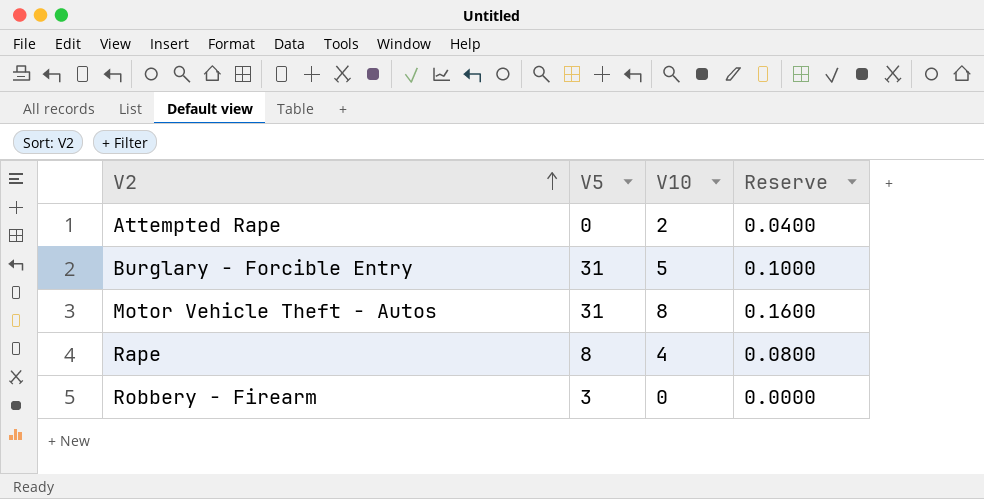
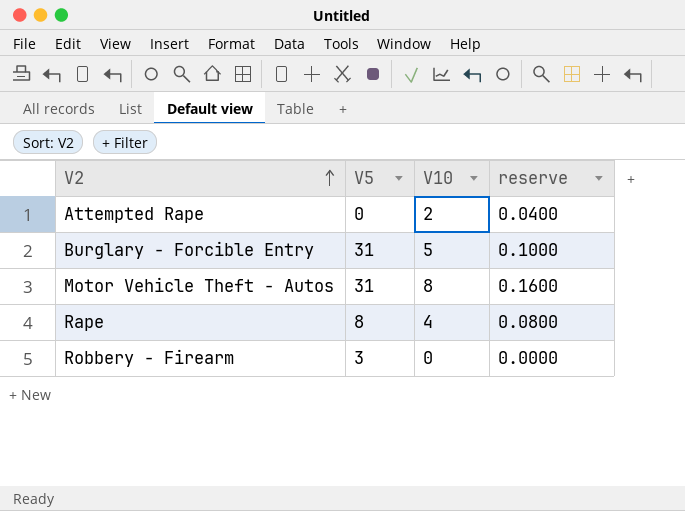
column name: Reserve -> reserve

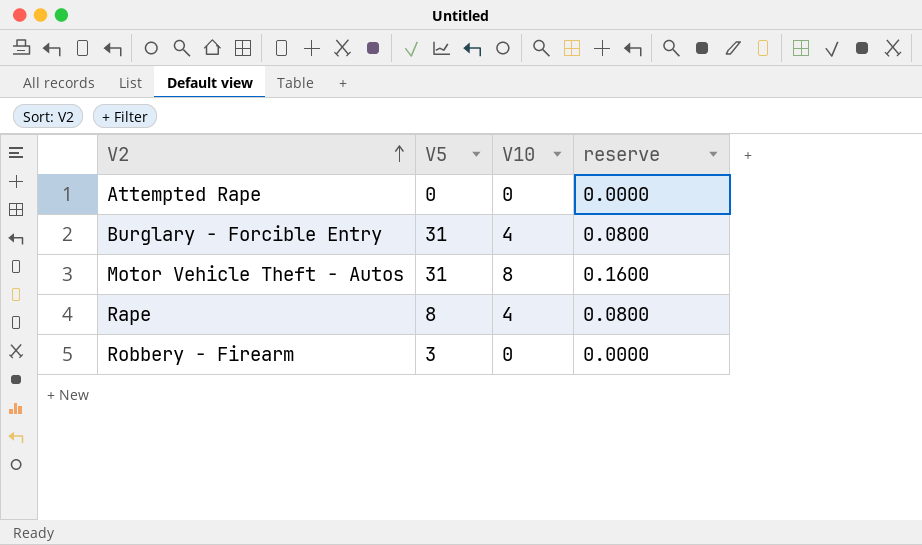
Attempted Rape | V10: 2 -> 0
Attempted Rape | reserve: 0.0400 -> 0.0000
Burglary - Forcible Entry | V10: 5 -> 4
Burglary - Forcible Entry | reserve: 0.1000 -> 0.0800

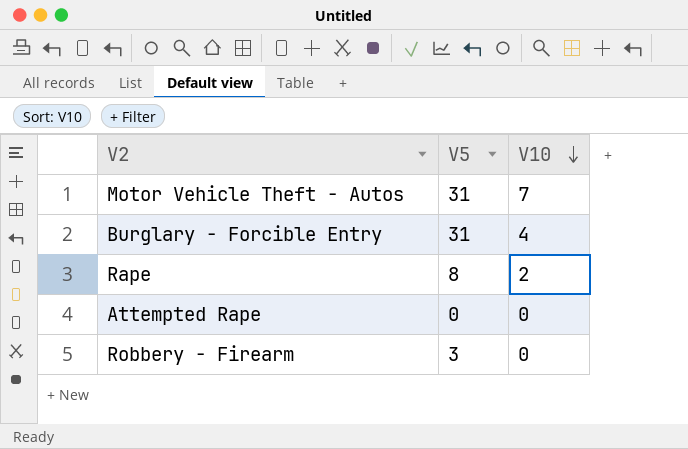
row order: V2 ascending -> V10 descending
column reserve | formula: [V10] * 0.02 -> none
Motor Vehicle Theft - Autos | V10: 8 -> 7
Rape | V10: 4 -> 2

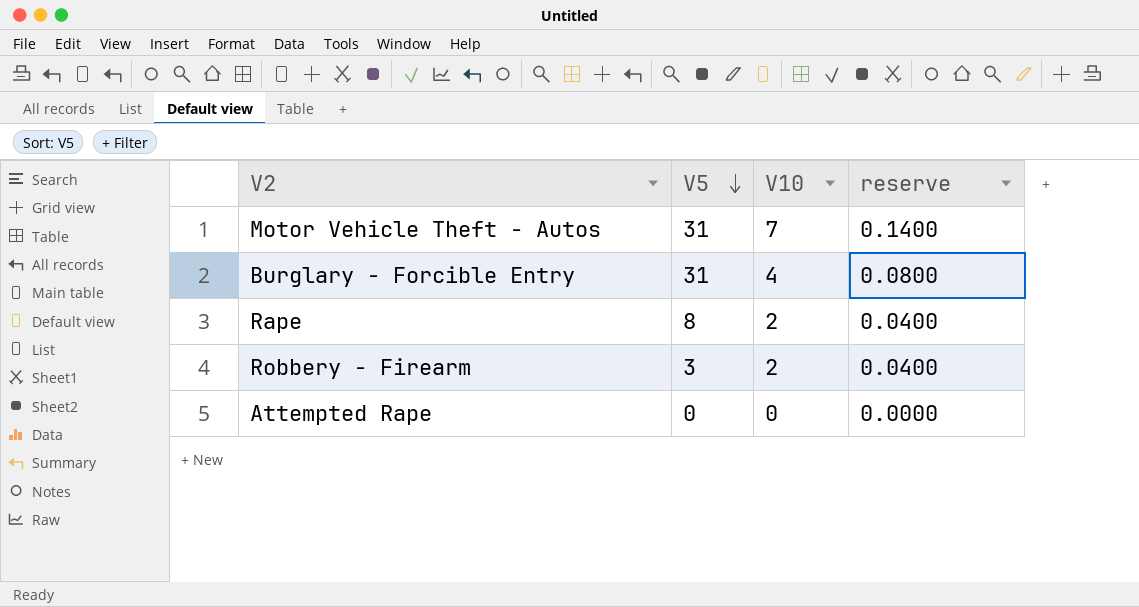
row order: V10 descending -> V5 descending
column reserve | formula: none -> [V10] * 0.02
Robbery - Firearm | V10: 0 -> 2

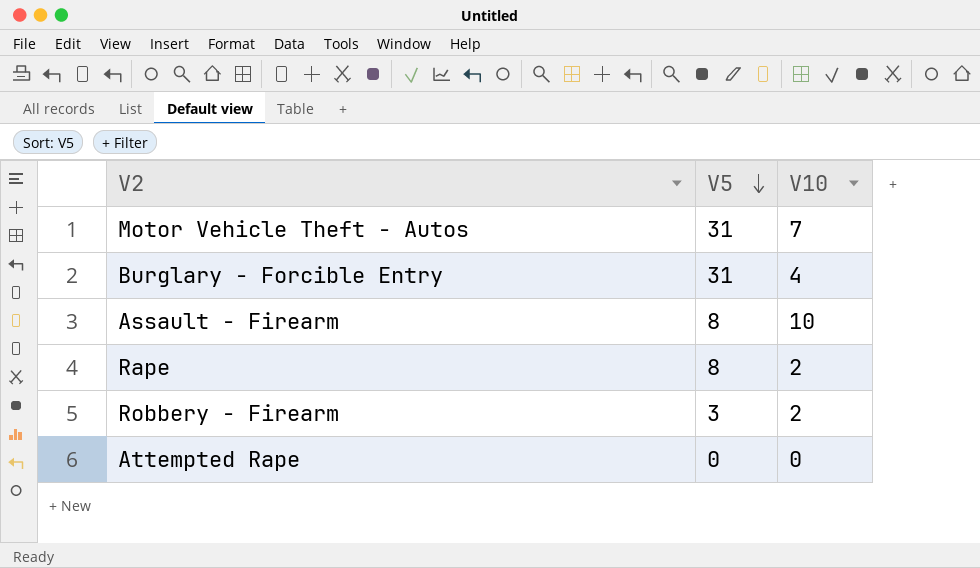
column reserve | formula: [V10] * 0.02 -> none
row Assault - Firearm: none -> 8 | 10

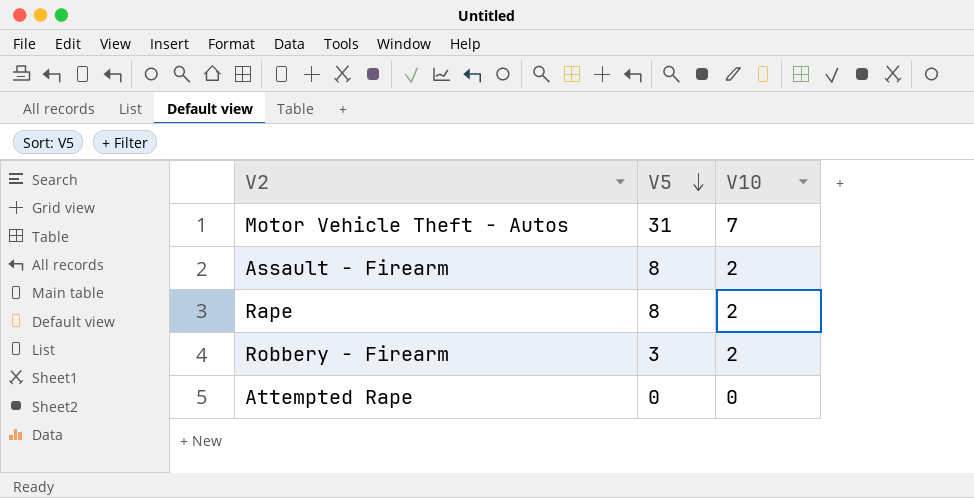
row Burglary - Forcible Entry: 31 | 4 -> none
Assault - Firearm | V10: 10 -> 2

